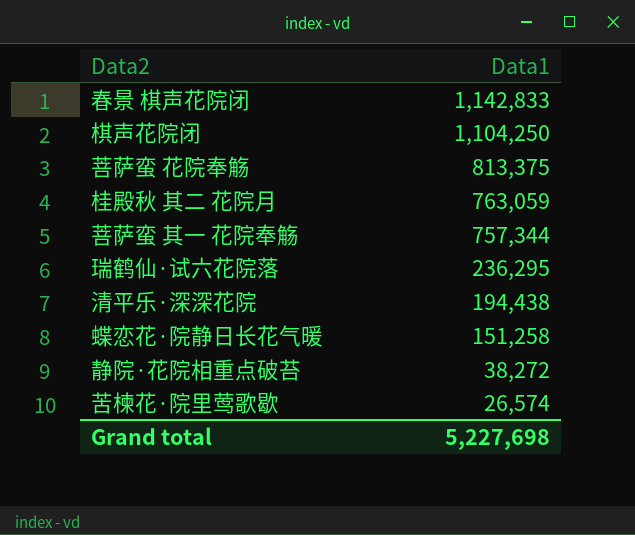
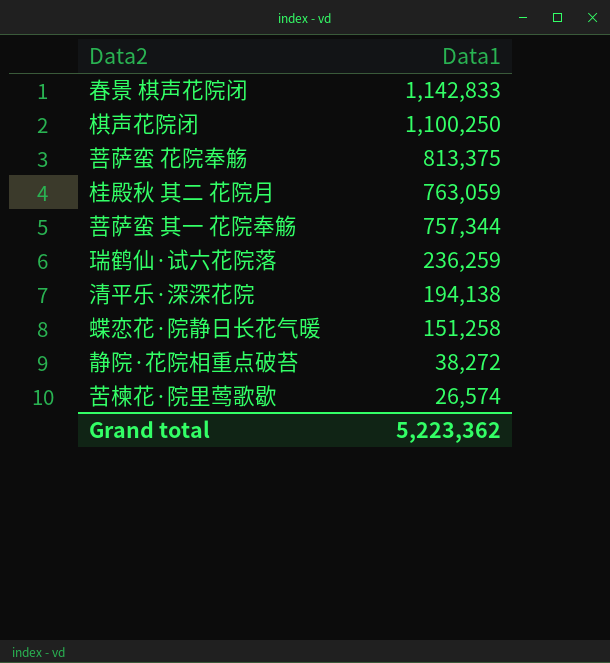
棋声花院闭 | Data1: 1,104,250 -> 1,100,250
瑞鹤仙·试六花院落 | Data1: 236,295 -> 236,259
清平乐·深深花院 | Data1: 194,438 -> 194,138
Grand total | Data1: 5,227,698 -> 5,223,362

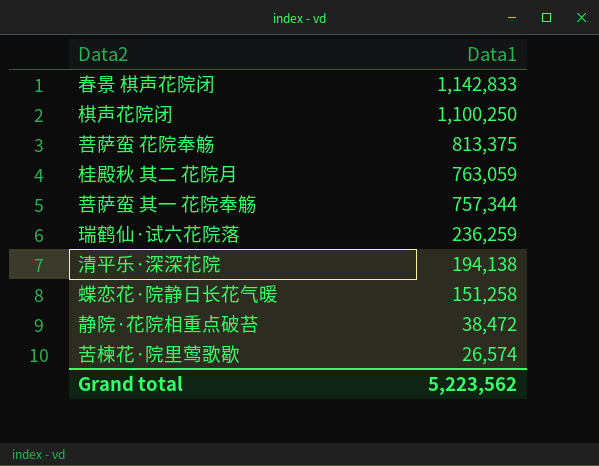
静院·花院相重点破苔 | Data1: 38,272 -> 38,472
Grand total | Data1: 5,223,362 -> 5,223,562

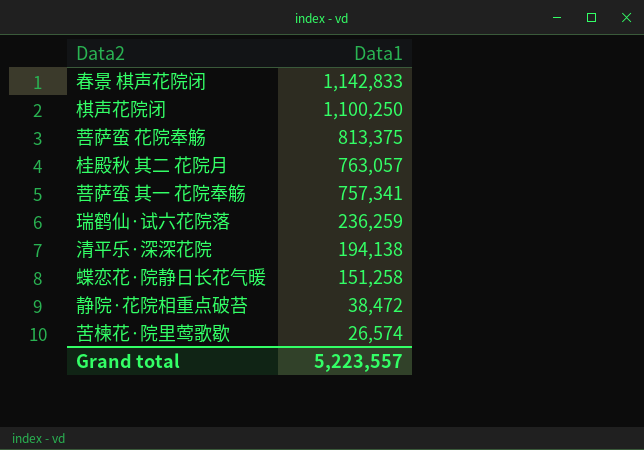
桂殿秋 其二 花院月 | Data1: 763,059 -> 763,057
菩萨蛮 其一 花院奉觞 | Data1: 757,344 -> 757,341
Grand total | Data1: 5,223,562 -> 5,223,557

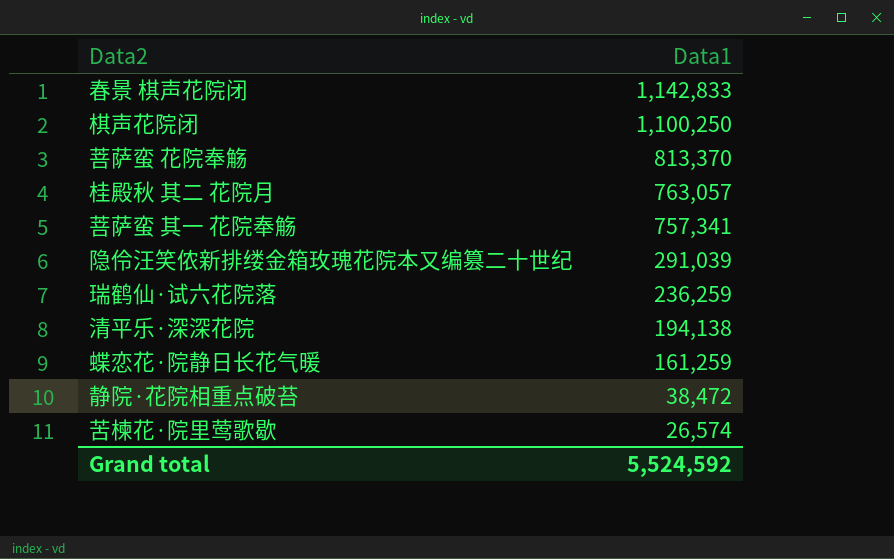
菩萨蛮 花院奉觞 | Data1: 813,375 -> 813,370
row 隐伶汪笑侬新排缕金箱玫瑰花院本又编篡二十世纪: none -> 291,039
蝶恋花·院静日长花气暖 | Data1: 151,258 -> 161,259
Grand total | Data1: 5,223,557 -> 5,524,592

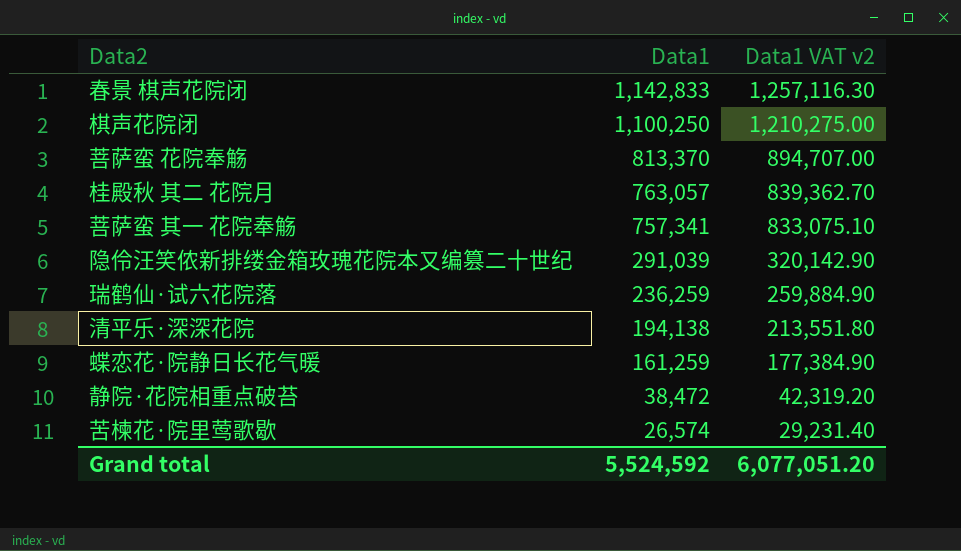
column Data1 VAT v2 | formula: none -> [Data1] * 1.1

